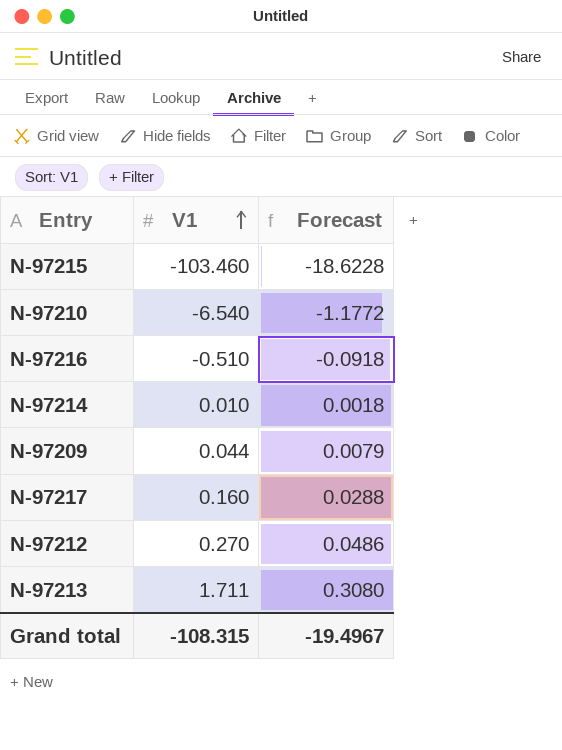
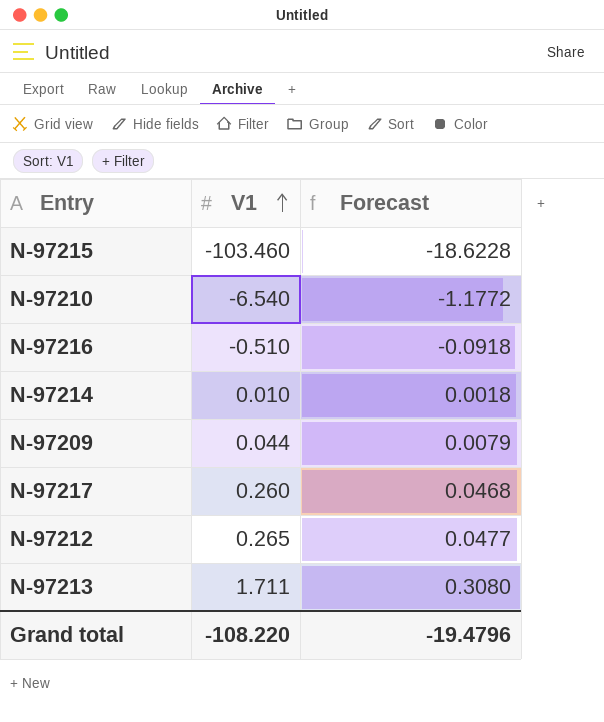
N-97217 | V1: 0.160 -> 0.260
N-97217 | Forecast: 0.0288 -> 0.0468
N-97212 | V1: 0.270 -> 0.265
N-97212 | Forecast: 0.0486 -> 0.0477
Grand total | V1: -108.315 -> -108.220
Grand total | Forecast: -19.4967 -> -19.4796

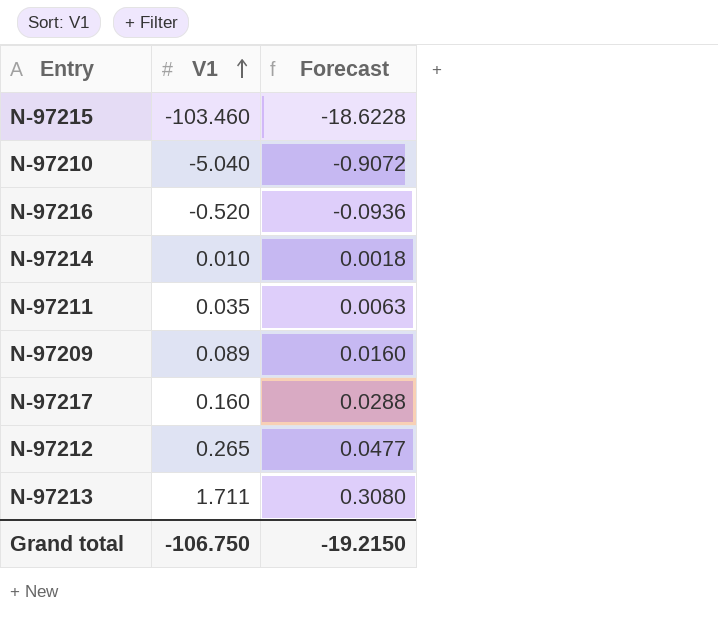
N-97210 | V1: -6.540 -> -5.040
N-97210 | Forecast: -1.1772 -> -0.9072
N-97216 | V1: -0.510 -> -0.520
N-97216 | Forecast: -0.0918 -> -0.0936
row N-97211: none -> 0.035 | 0.0063
N-97209 | V1: 0.044 -> 0.089
N-97209 | Forecast: 0.0079 -> 0.0160
N-97217 | V1: 0.260 -> 0.160
N-97217 | Forecast: 0.0468 -> 0.0288
Grand total | V1: -108.220 -> -106.750
Grand total | Forecast: -19.4796 -> -19.2150

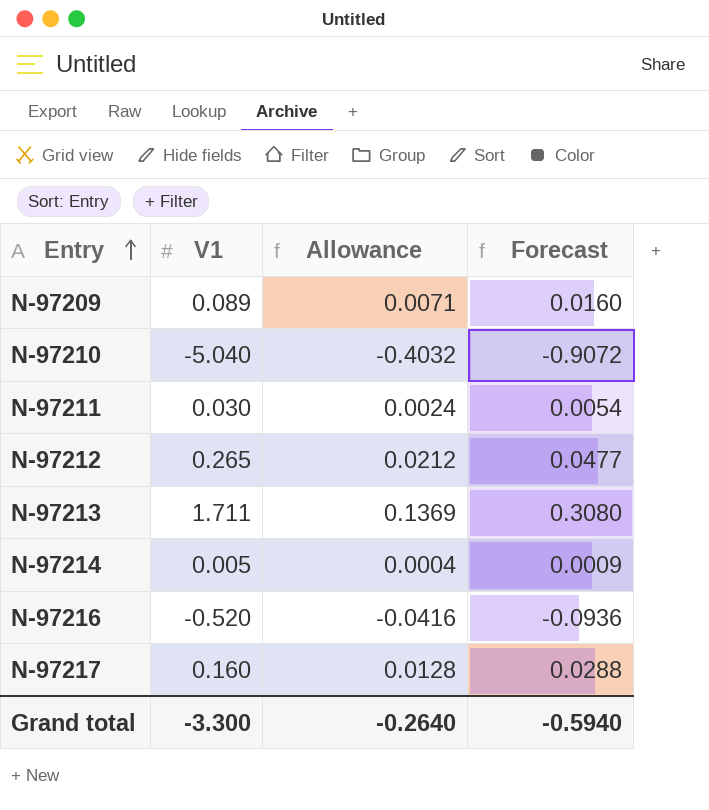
row order: V1 ascending -> Entry ascending
column Allowance | formula: none -> [V1] * 0.08
row N-97215: -103.460 | -18.6228 -> none
N-97211 | V1: 0.035 -> 0.030
N-97211 | Forecast: 0.0063 -> 0.0054
N-97214 | V1: 0.010 -> 0.005
N-97214 | Forecast: 0.0018 -> 0.0009
Grand total | V1: -106.750 -> -3.300
Grand total | Forecast: -19.2150 -> -0.5940

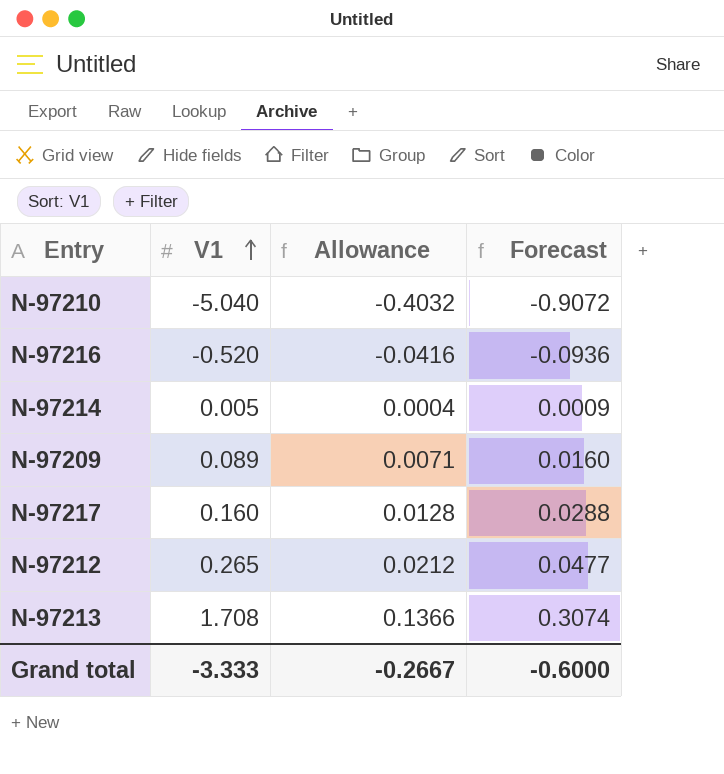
row order: Entry ascending -> V1 ascending
row N-97211: 0.030 | 0.0024 | 0.0054 -> none
N-97213 | V1: 1.711 -> 1.708
N-97213 | Allowance: 0.1369 -> 0.1366
N-97213 | Forecast: 0.3080 -> 0.3074
Grand total | V1: -3.300 -> -3.333
Grand total | Allowance: -0.2640 -> -0.2667
Grand total | Forecast: -0.5940 -> -0.6000

